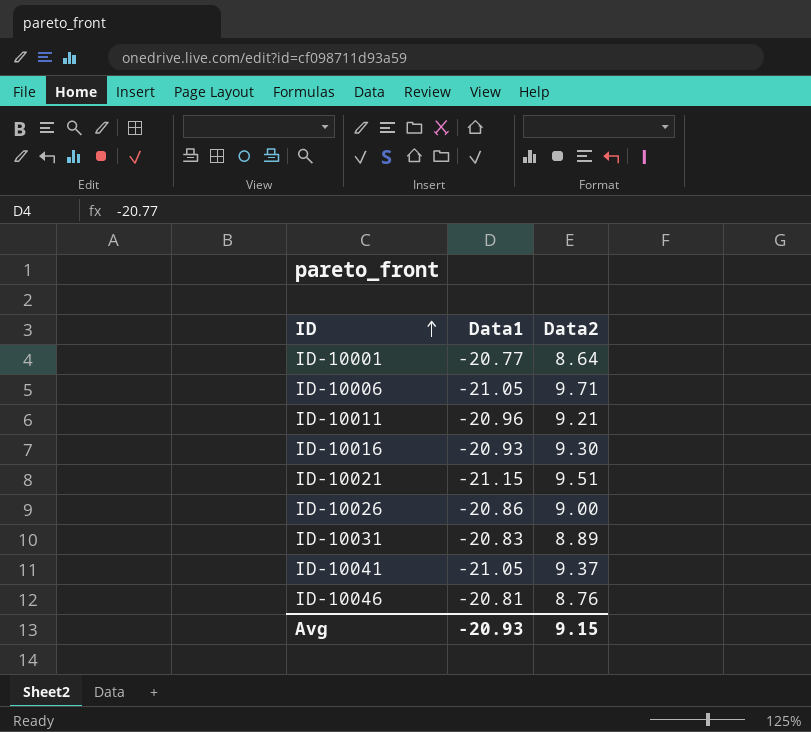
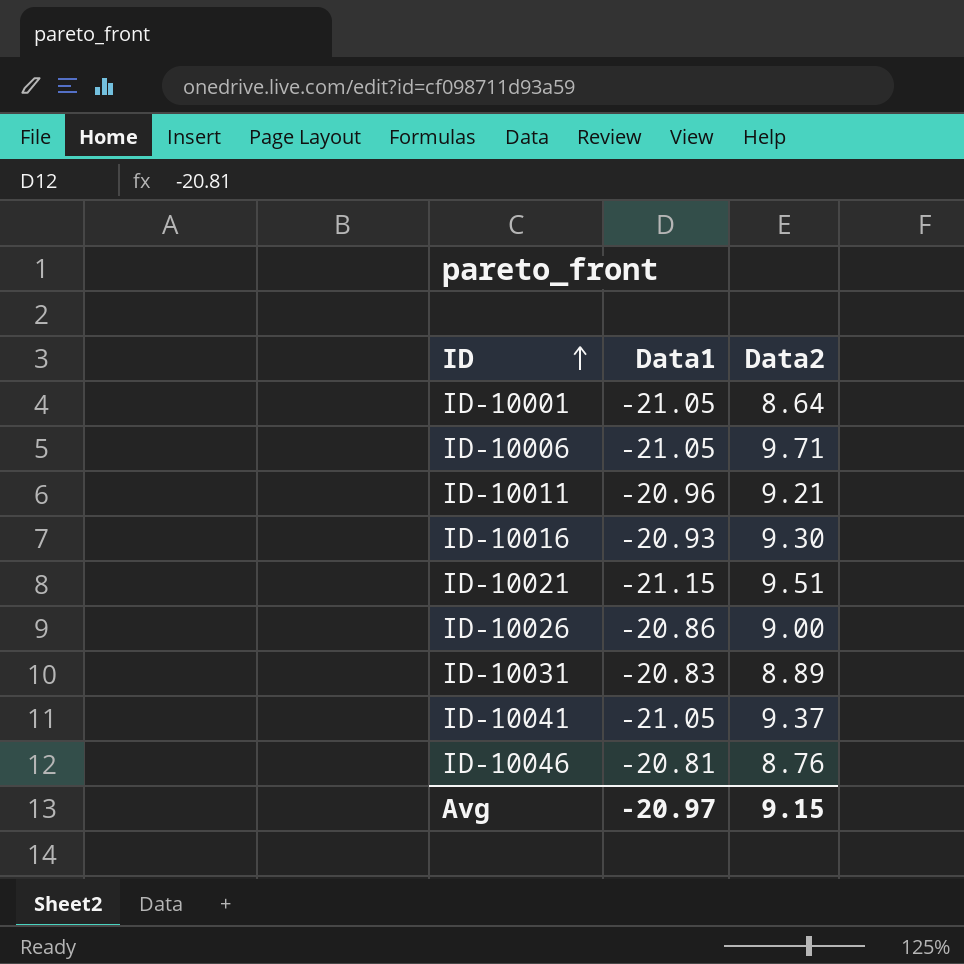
ID-10001 | Data1: -20.77 -> -21.05
Avg | Data1: -20.93 -> -20.97

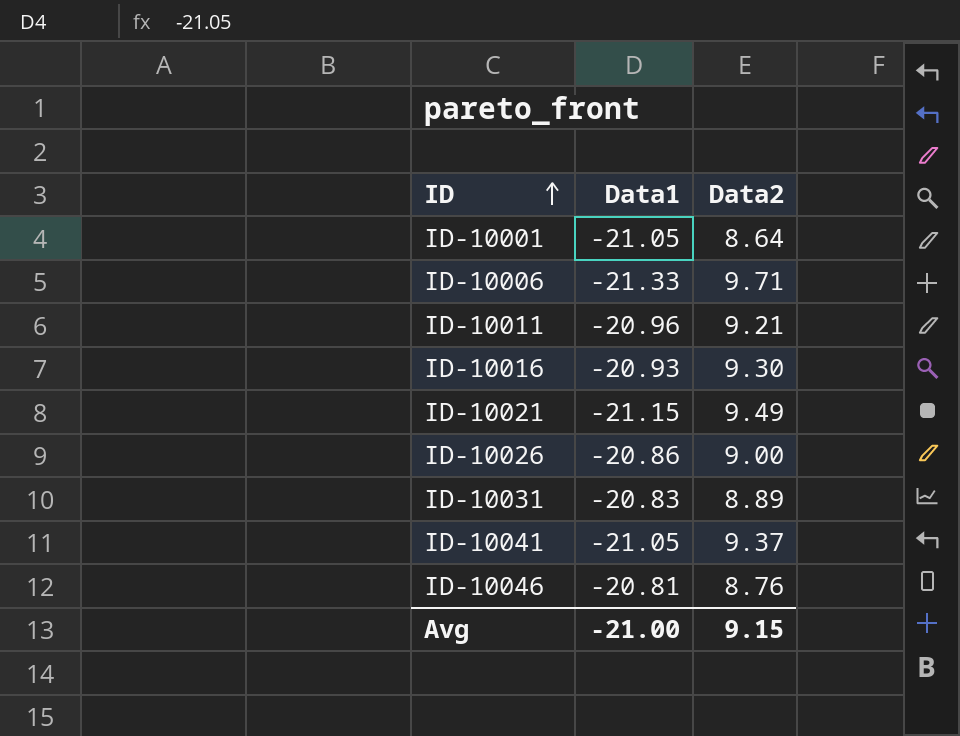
ID-10006 | Data1: -21.05 -> -21.33
ID-10021 | Data2: 9.51 -> 9.49
Avg | Data1: -20.97 -> -21.00

